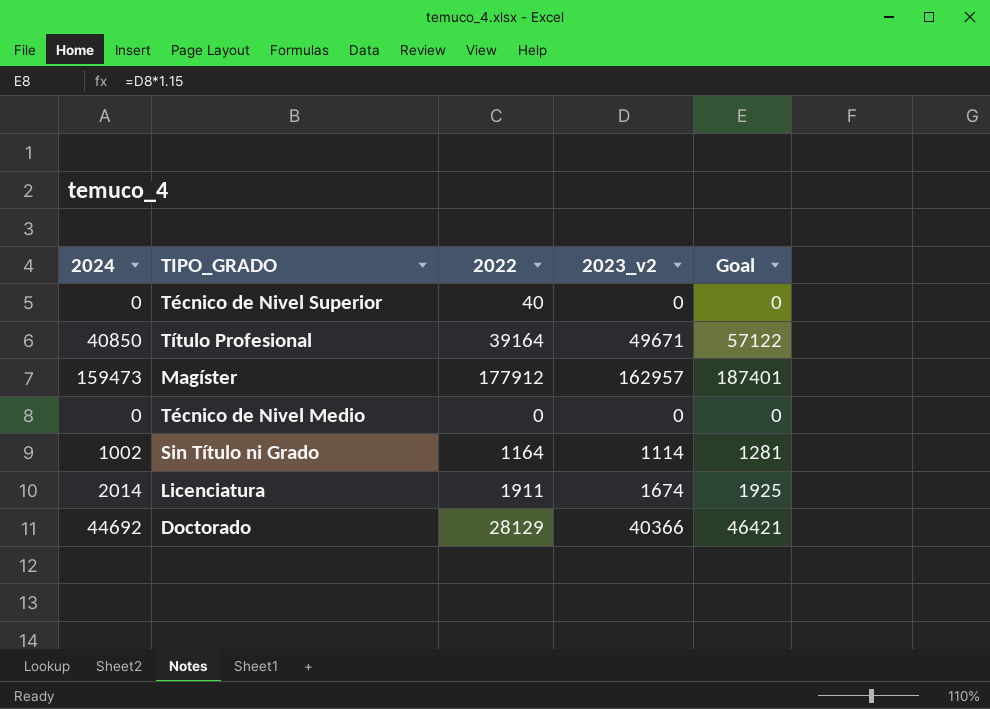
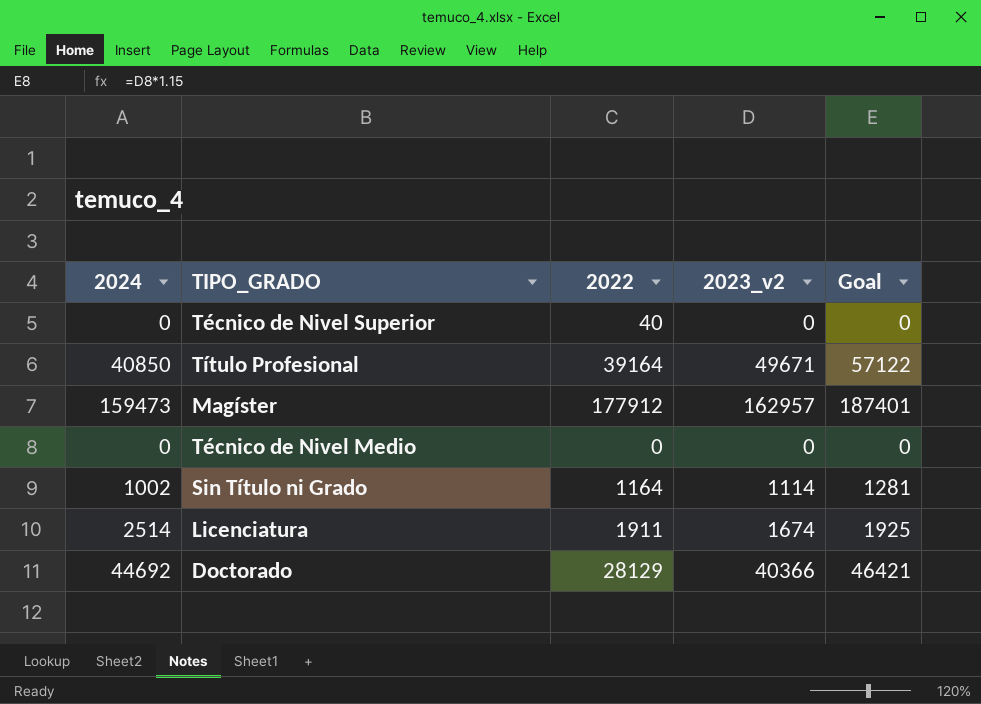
Licenciatura | 2024: 2014 -> 2514

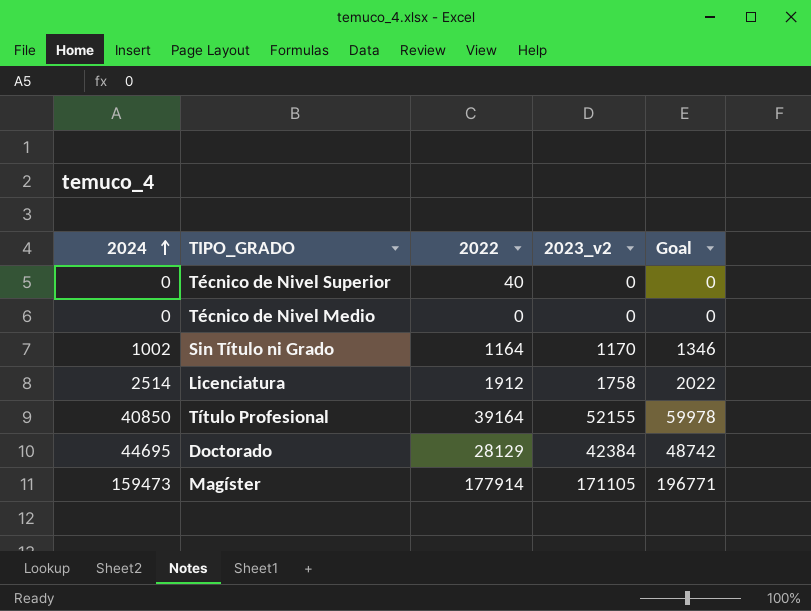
row order: none -> 2024 ascending
Sin Título ni Grado | 2023_v2: 1114 -> 1170
Sin Título ni Grado | Goal: 1281 -> 1346
Licenciatura | 2022: 1911 -> 1912
Licenciatura | 2023_v2: 1674 -> 1758
Licenciatura | Goal: 1925 -> 2022
Título Profesional | 2023_v2: 49671 -> 52155
Título Profesional | Goal: 57122 -> 59978
Doctorado | 2024: 44692 -> 44695
Doctorado | 2023_v2: 40366 -> 42384
Doctorado | Goal: 46421 -> 48742
Magíster | 2022: 177912 -> 177914
Magíster | 2023_v2: 162957 -> 171105
Magíster | Goal: 187401 -> 196771

